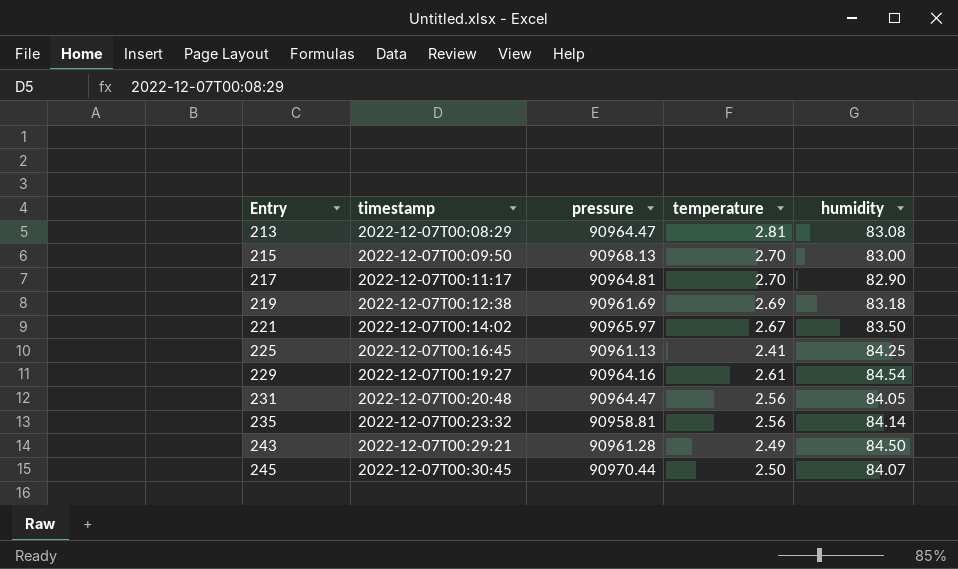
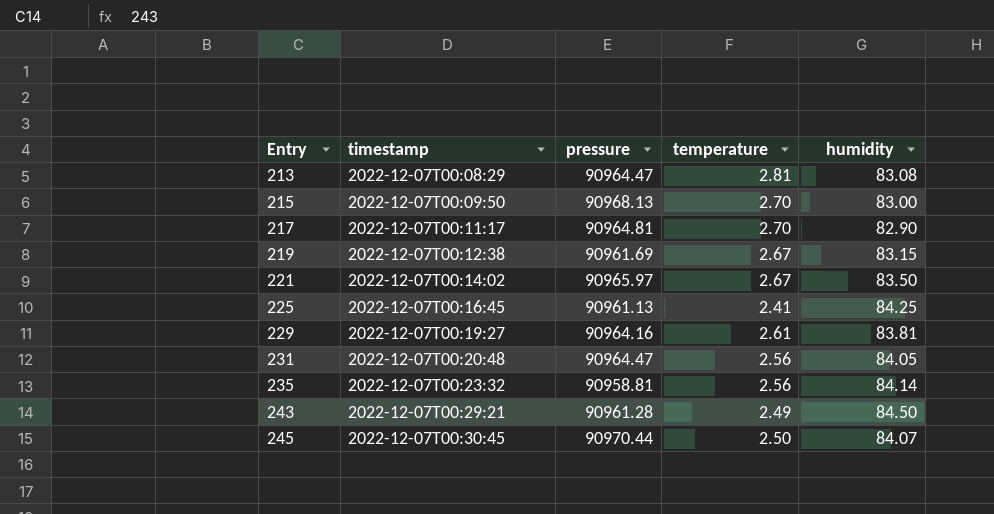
219 | temperature: 2.69 -> 2.67
219 | humidity: 83.18 -> 83.15
229 | humidity: 84.54 -> 83.81

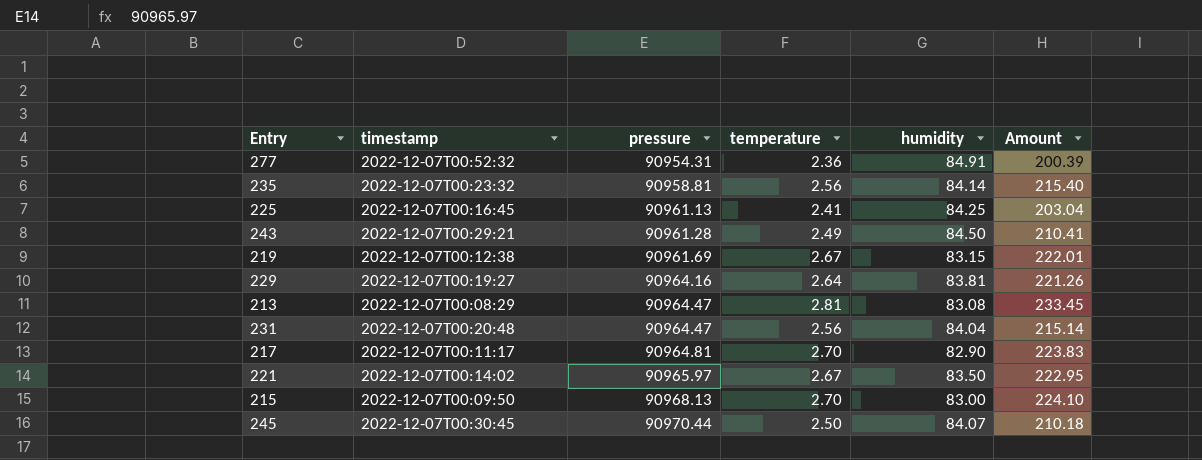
row order: Entry ascending -> pressure ascending
column Amount | formula: none -> [temperature] * [humidity]
row 277: none -> 2022-12-07T00:52:32 | 90954.31 | 2.36 | 84.91 | 200.39
229 | temperature: 2.61 -> 2.64
231 | humidity: 84.05 -> 84.04

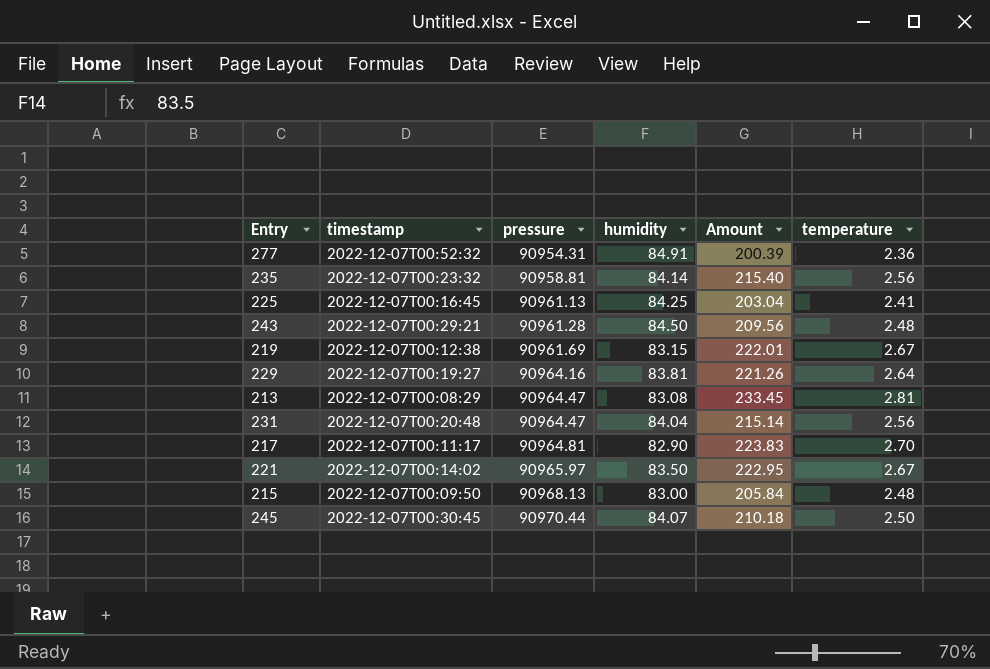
column temperature | position: 4 -> 6
243 | Amount: 210.41 -> 209.56
243 | temperature: 2.49 -> 2.48
215 | Amount: 224.10 -> 205.84
215 | temperature: 2.70 -> 2.48

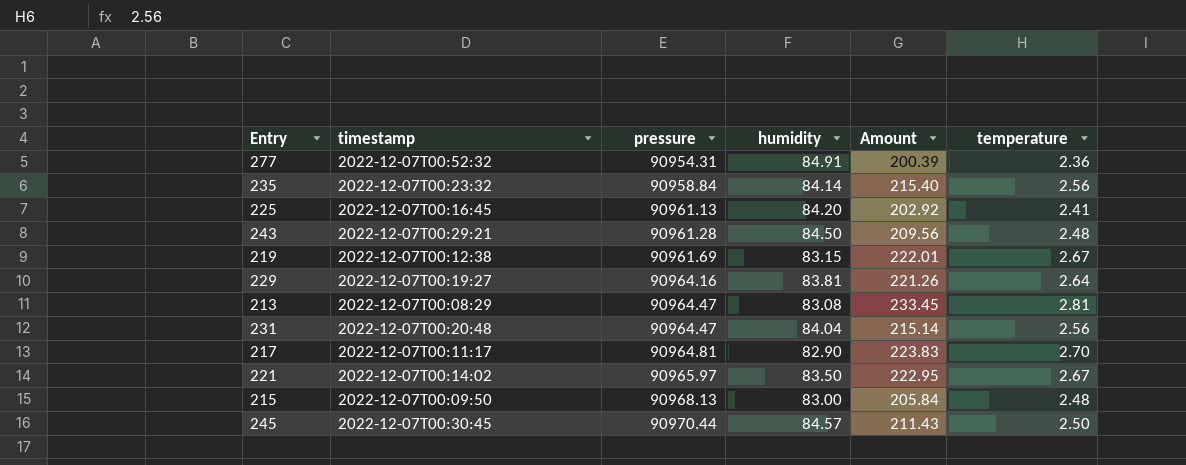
235 | pressure: 90958.81 -> 90958.84
225 | humidity: 84.25 -> 84.20
225 | Amount: 203.04 -> 202.92
245 | humidity: 84.07 -> 84.57
245 | Amount: 210.18 -> 211.43

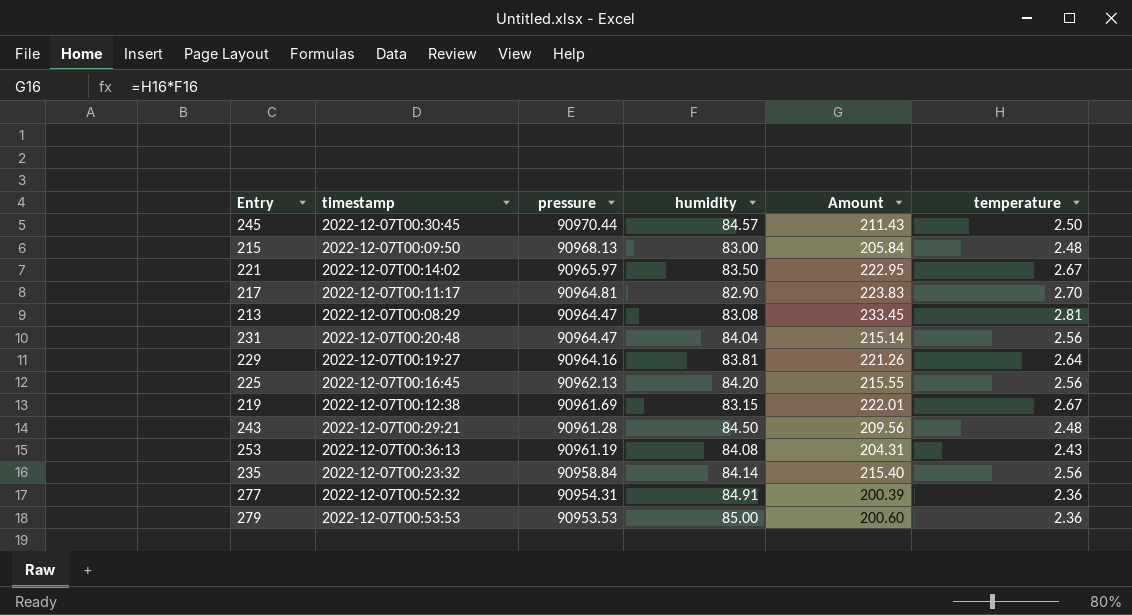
row order: pressure ascending -> pressure descending
225 | pressure: 90961.13 -> 90962.13
225 | Amount: 202.92 -> 215.55
225 | temperature: 2.41 -> 2.56
row 253: none -> 2022-12-07T00:36:13 | 90961.19 | 84.08 | 204.31 | 2.43
row 279: none -> 2022-12-07T00:53:53 | 90953.53 | 85.00 | 200.60 | 2.36

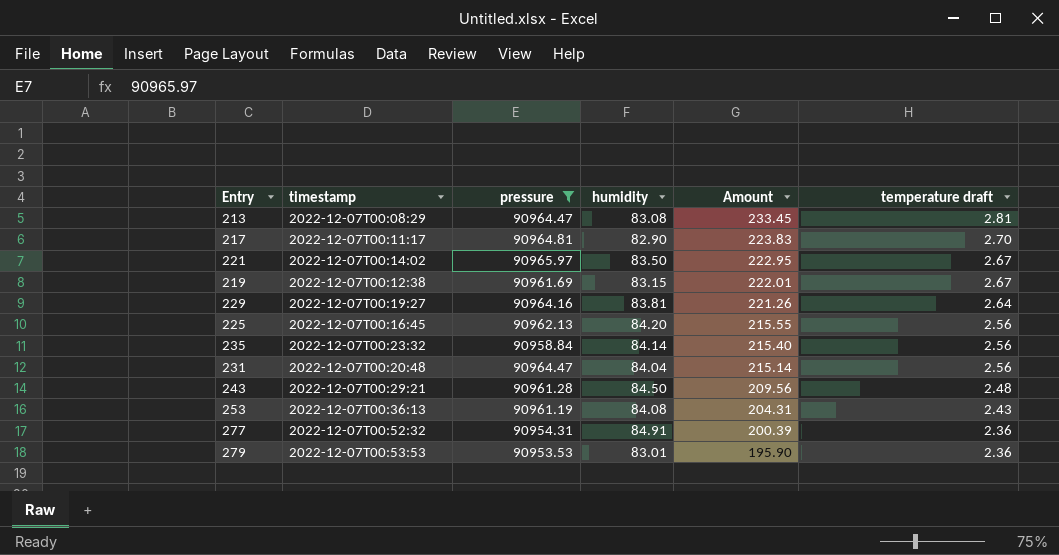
filter: none -> pressure <= 90965.97
row order: pressure descending -> Amount descending
column name: temperature -> temperature draft
279 | humidity: 85.00 -> 83.01
279 | Amount: 200.60 -> 195.90

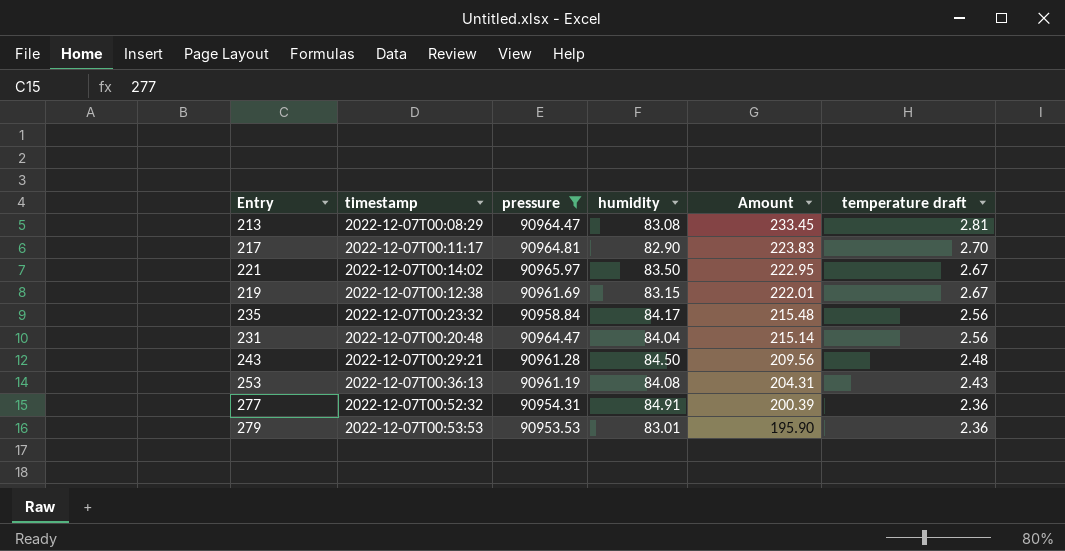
row 229: 2022-12-07T00:19:27 | 90964.16 | 83.81 | 221.26 | 2.64 -> none
row 225: 2022-12-07T00:16:45 | 90962.13 | 84.20 | 215.55 | 2.56 -> none
235 | humidity: 84.14 -> 84.17
235 | Amount: 215.40 -> 215.48

